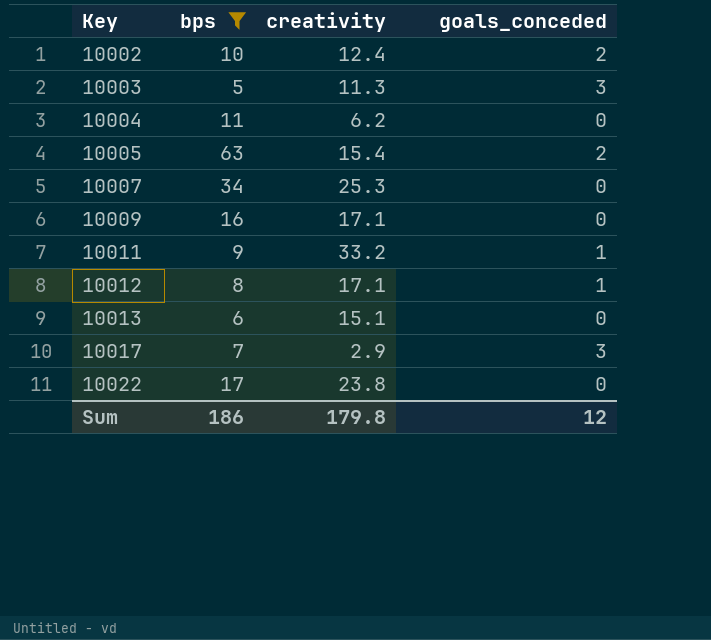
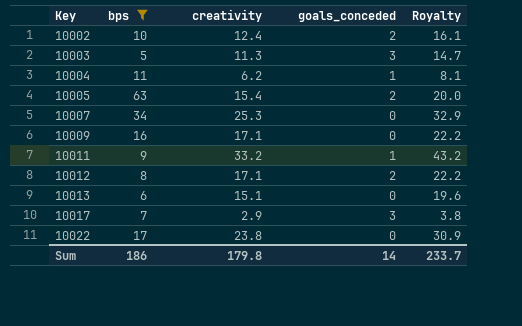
column Royalty | formula: none -> [creativity] * 1.3
10004 | goals_conceded: 0 -> 1
10012 | goals_conceded: 1 -> 2
Sum | goals_conceded: 12 -> 14

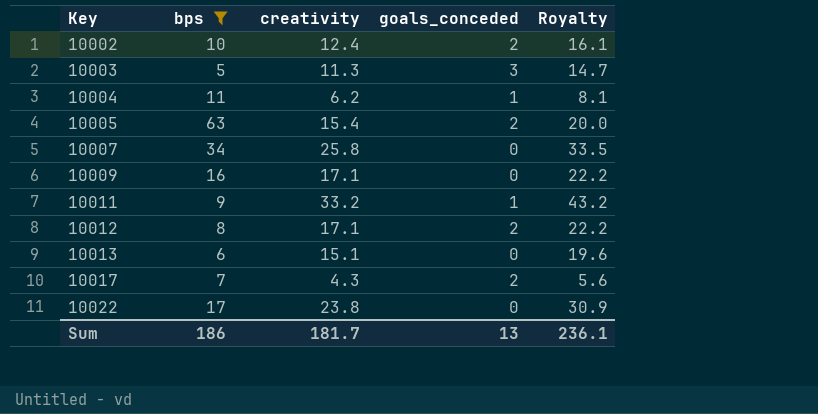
10007 | creativity: 25.3 -> 25.8
10007 | Royalty: 32.9 -> 33.5
10017 | creativity: 2.9 -> 4.3
10017 | goals_conceded: 3 -> 2
10017 | Royalty: 3.8 -> 5.6
Sum | creativity: 179.8 -> 181.7
Sum | goals_conceded: 14 -> 13
Sum | Royalty: 233.7 -> 236.1

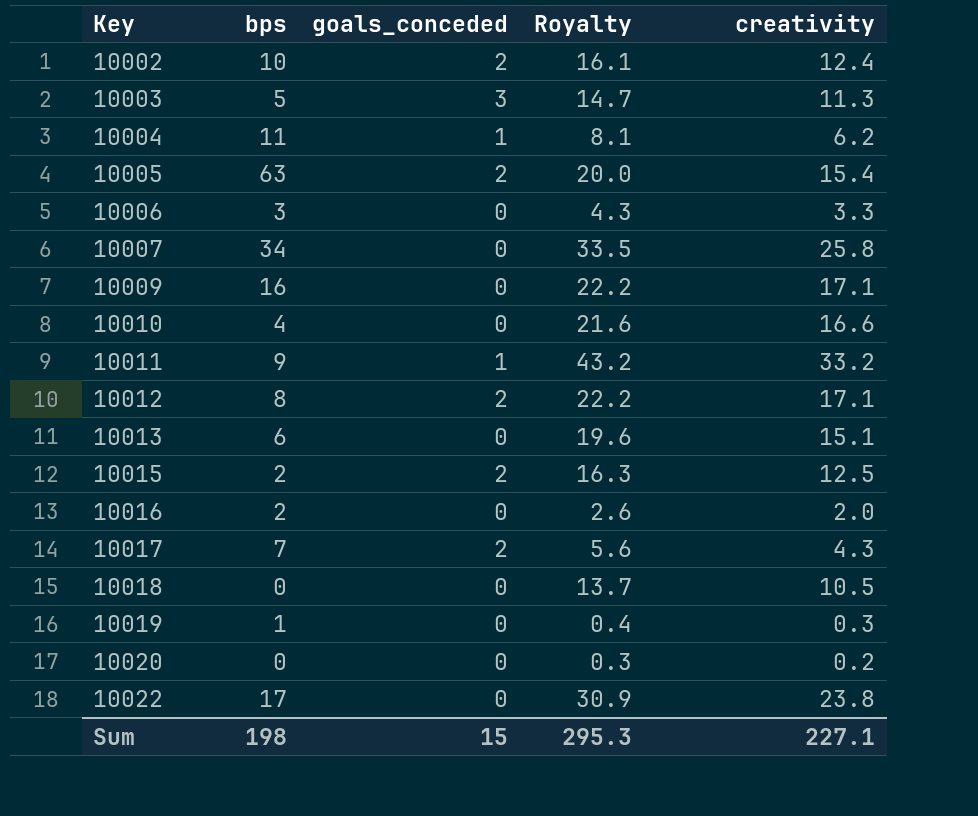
filter: bps >= 5 -> none
column creativity | position: 3 -> 5
Sum | bps: 186 -> 198
Sum | goals_conceded: 13 -> 15
Sum | Royalty: 236.1 -> 295.3
Sum | creativity: 181.7 -> 227.1

